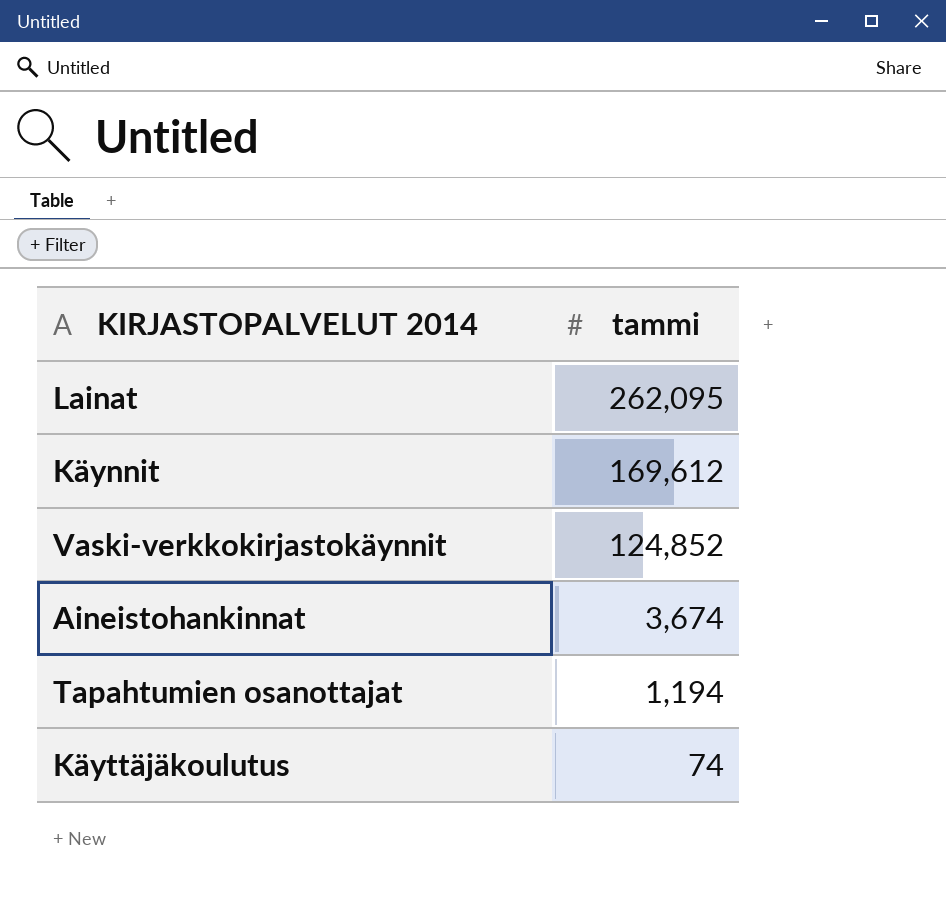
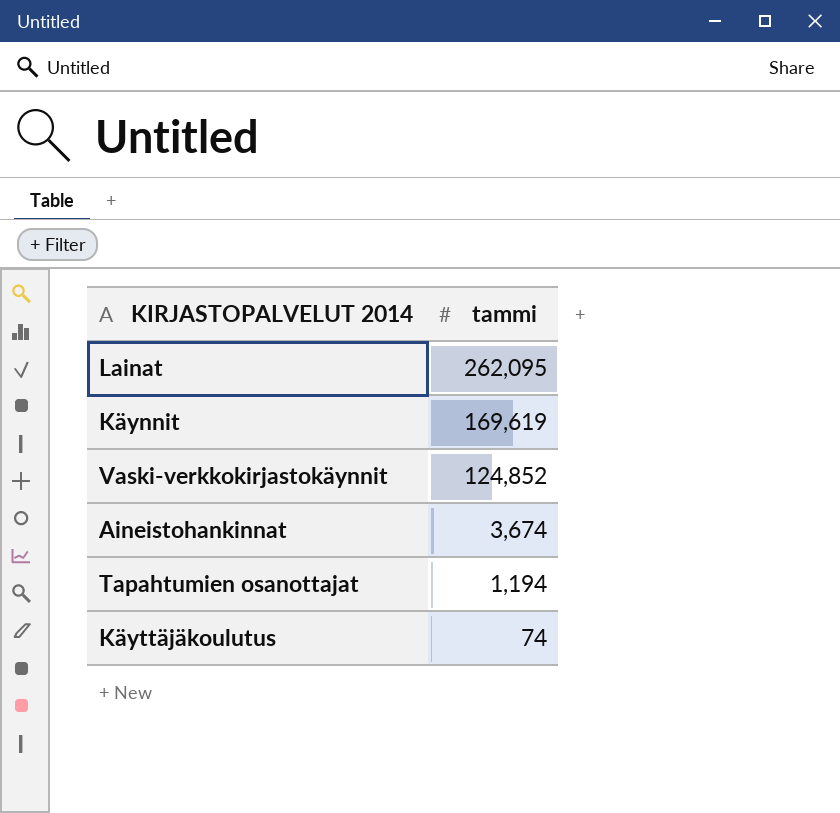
Käynnit | tammi: 169,612 -> 169,619

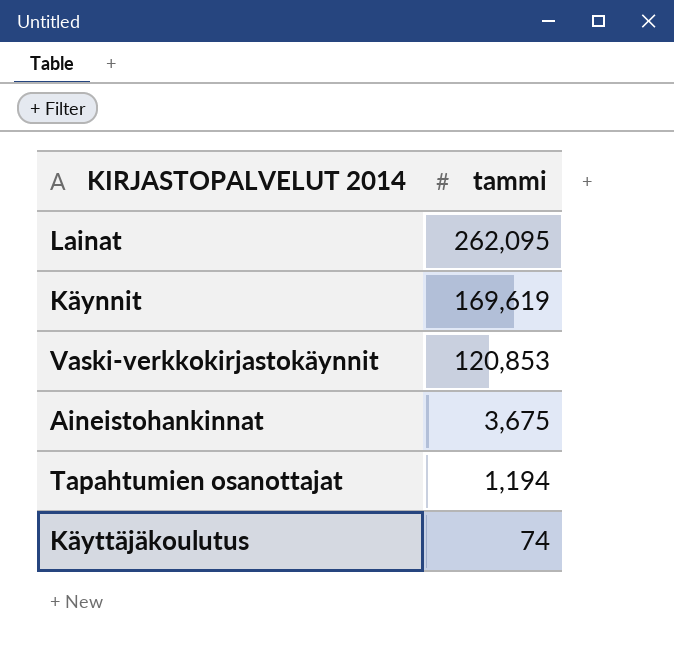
Vaski-verkkokirjastokäynnit | tammi: 124,852 -> 120,853
Aineistohankinnat | tammi: 3,674 -> 3,675

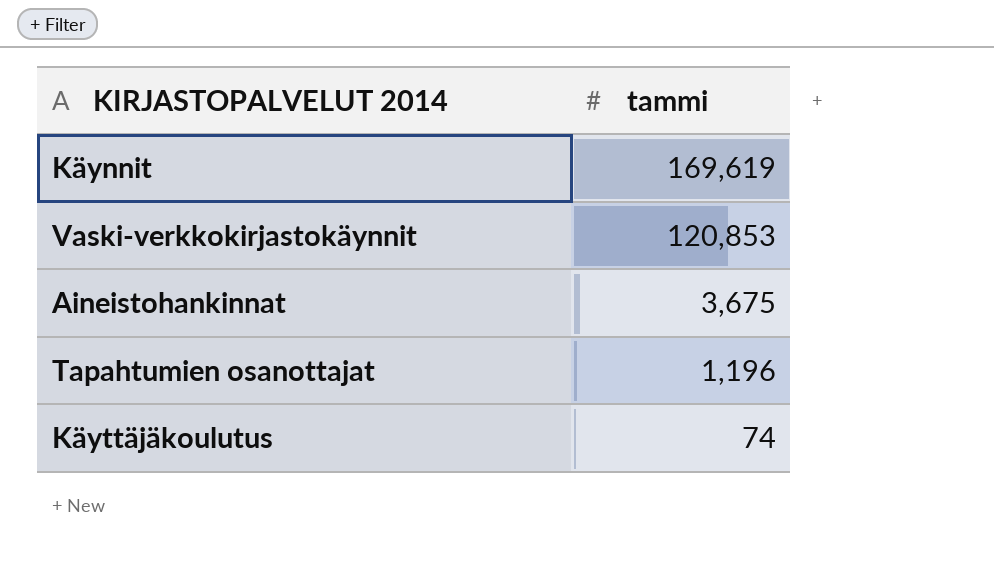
row Lainat: 262,095 -> none
Tapahtumien osanottajat | tammi: 1,194 -> 1,196

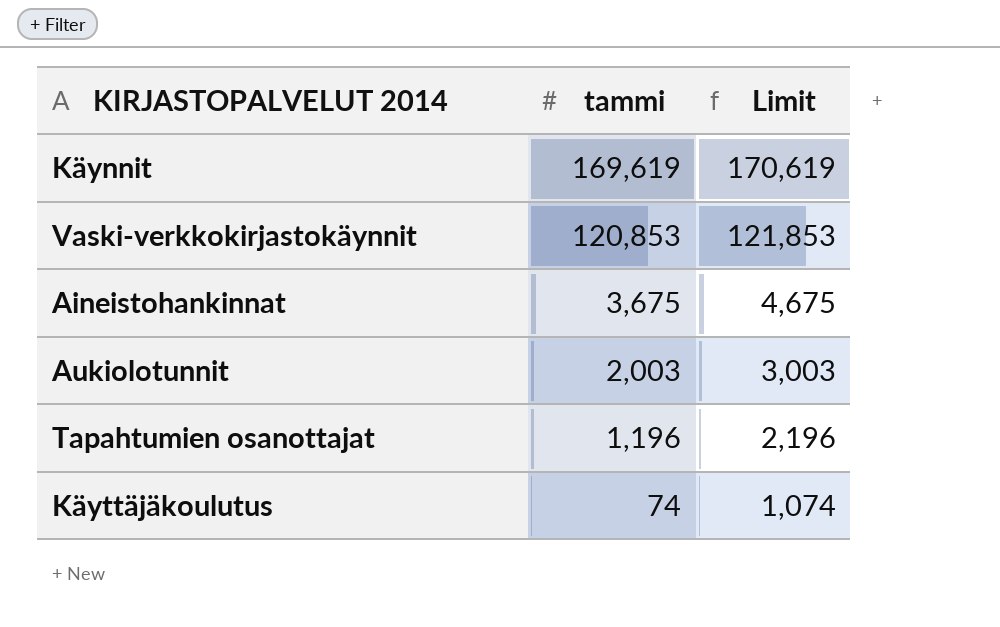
column Limit | formula: none -> [tammi] + 1000
row Aukiolotunnit: none -> 2,003 | 3,003

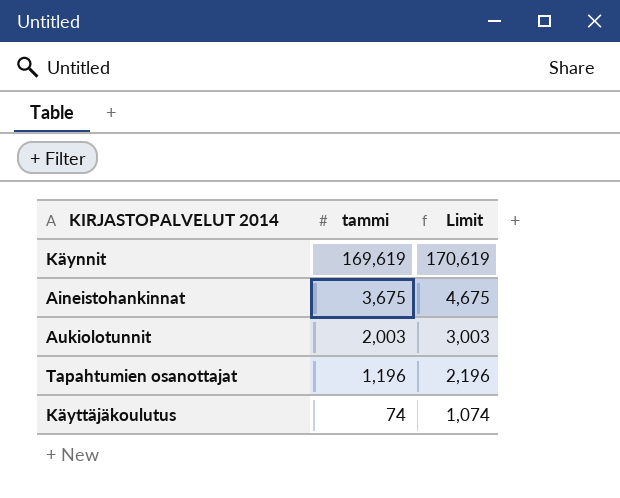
row Vaski-verkkokirjastokäynnit: 120,853 | 121,853 -> none

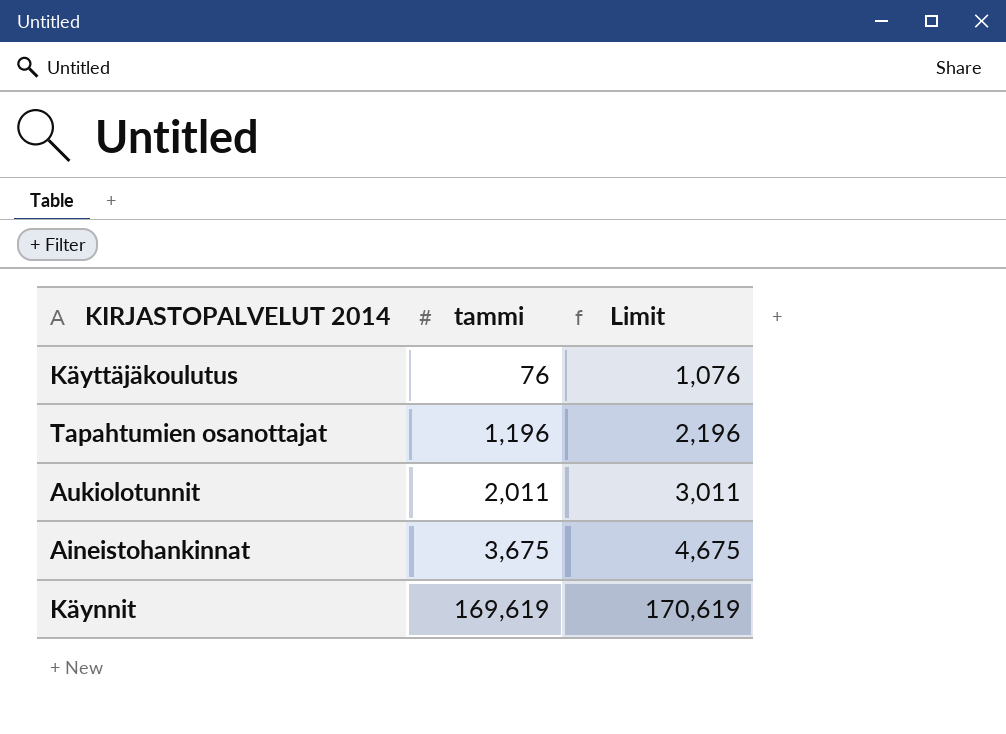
row order: tammi descending -> tammi ascending
Käyttäjäkoulutus | tammi: 74 -> 76
Käyttäjäkoulutus | Limit: 1,074 -> 1,076
Aukiolotunnit | tammi: 2,003 -> 2,011
Aukiolotunnit | Limit: 3,003 -> 3,011

